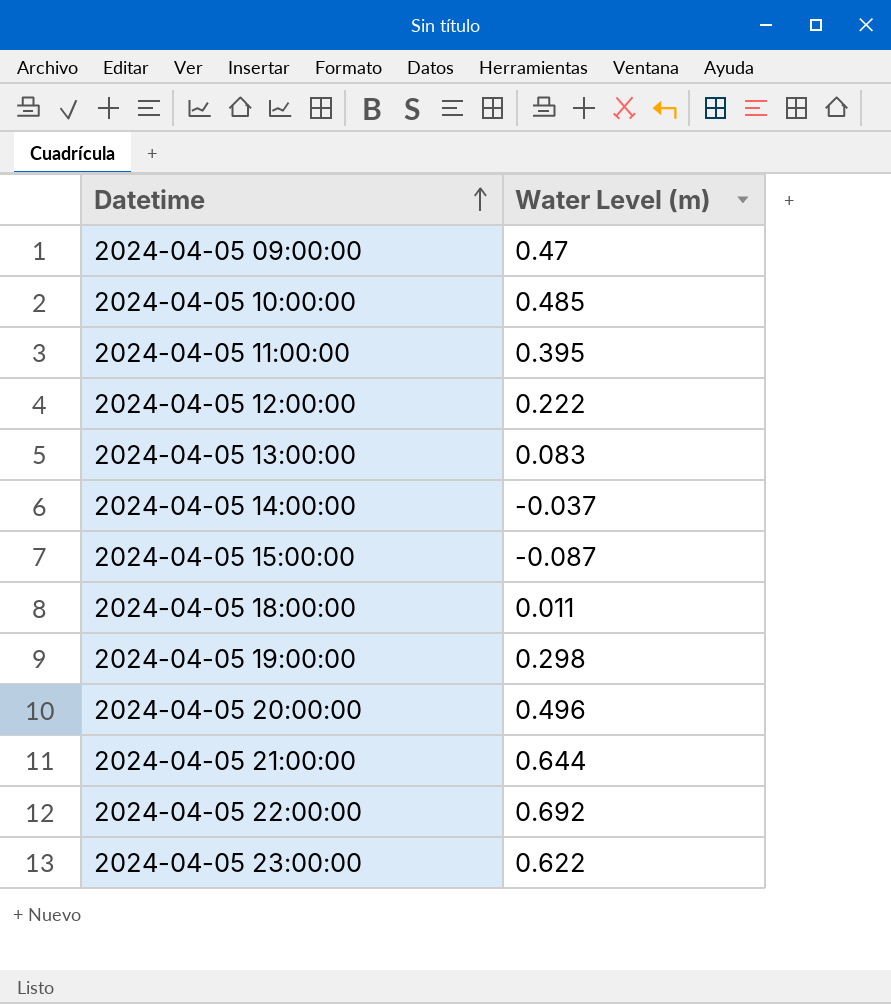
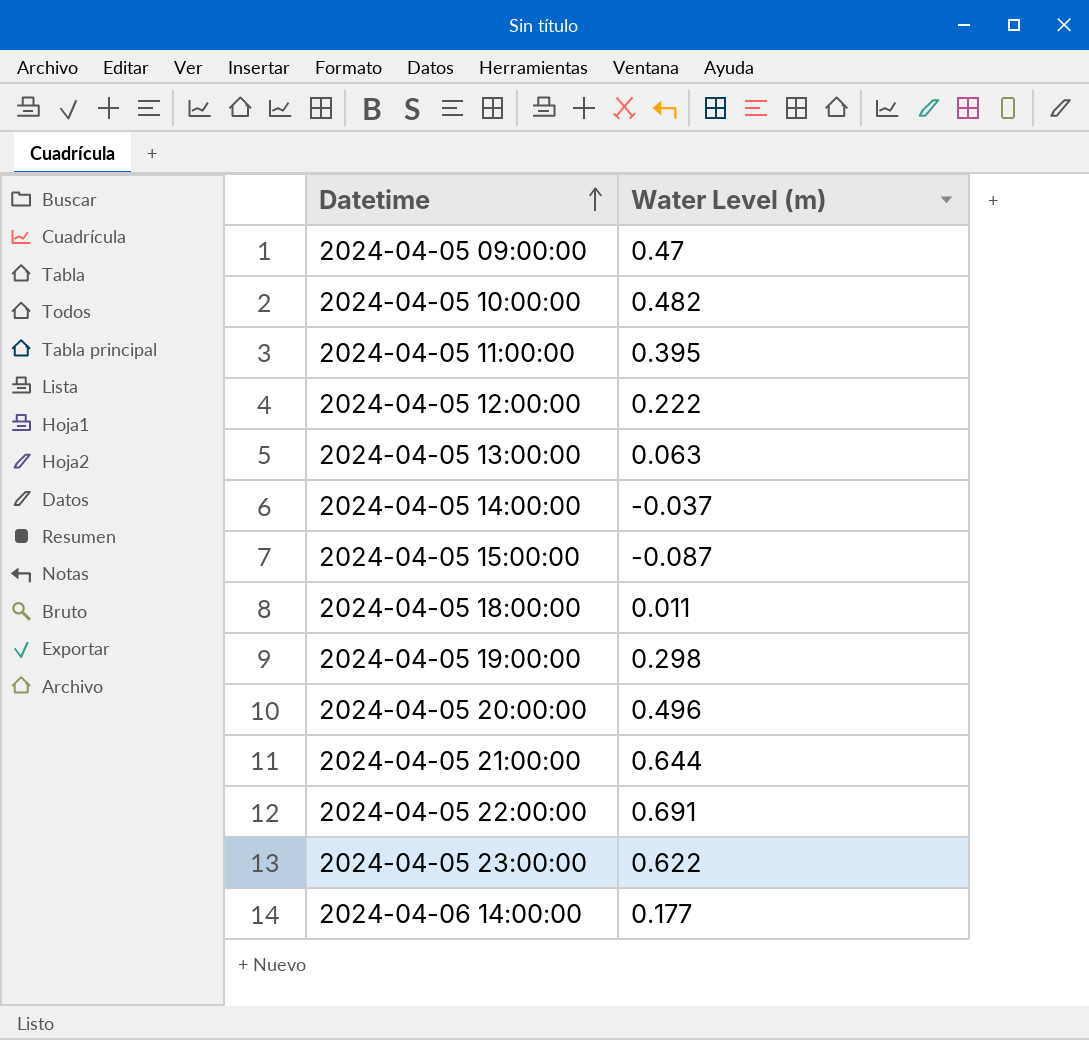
2024-04-05 10:00:00 | Water Level (m): 0.485 -> 0.482
2024-04-05 13:00:00 | Water Level (m): 0.083 -> 0.063
2024-04-05 22:00:00 | Water Level (m): 0.692 -> 0.691
row 2024-04-06 14:00:00: none -> 0.177

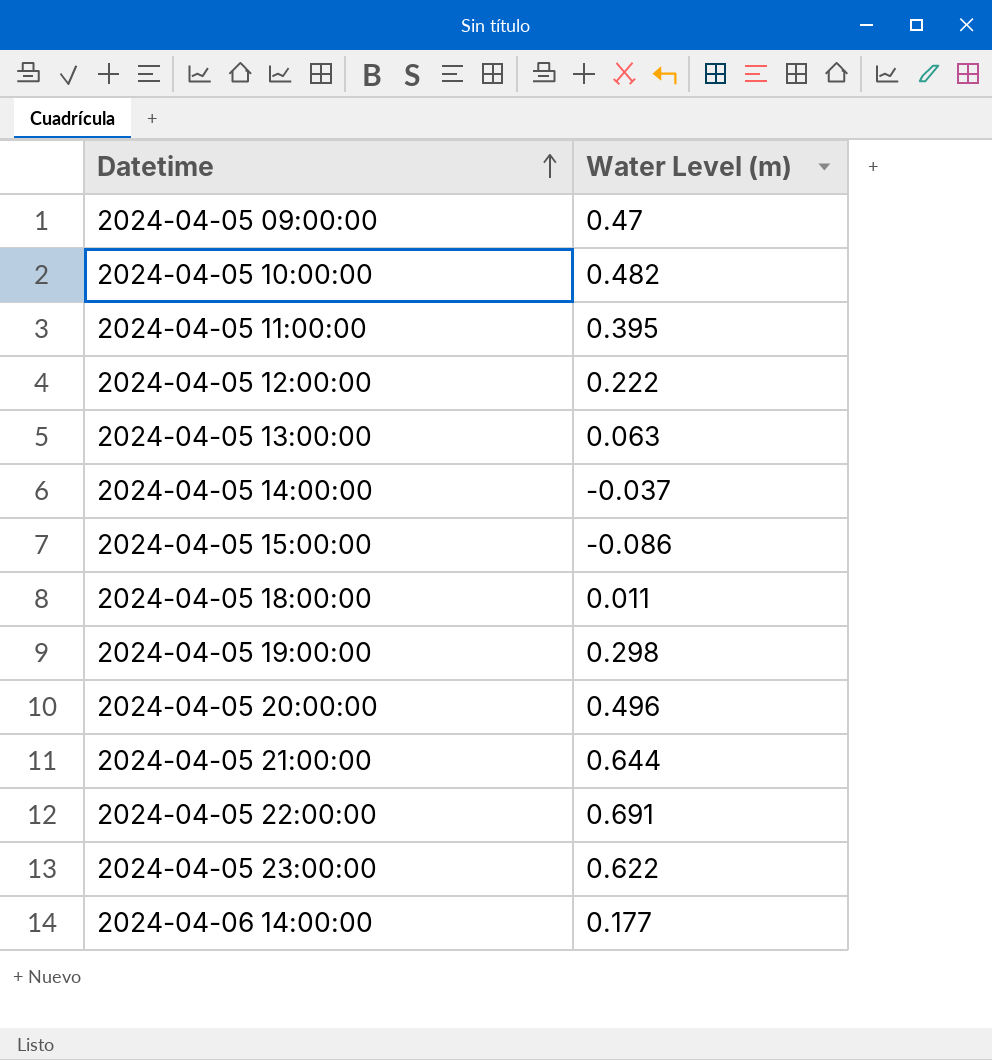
2024-04-05 15:00:00 | Water Level (m): -0.087 -> -0.086

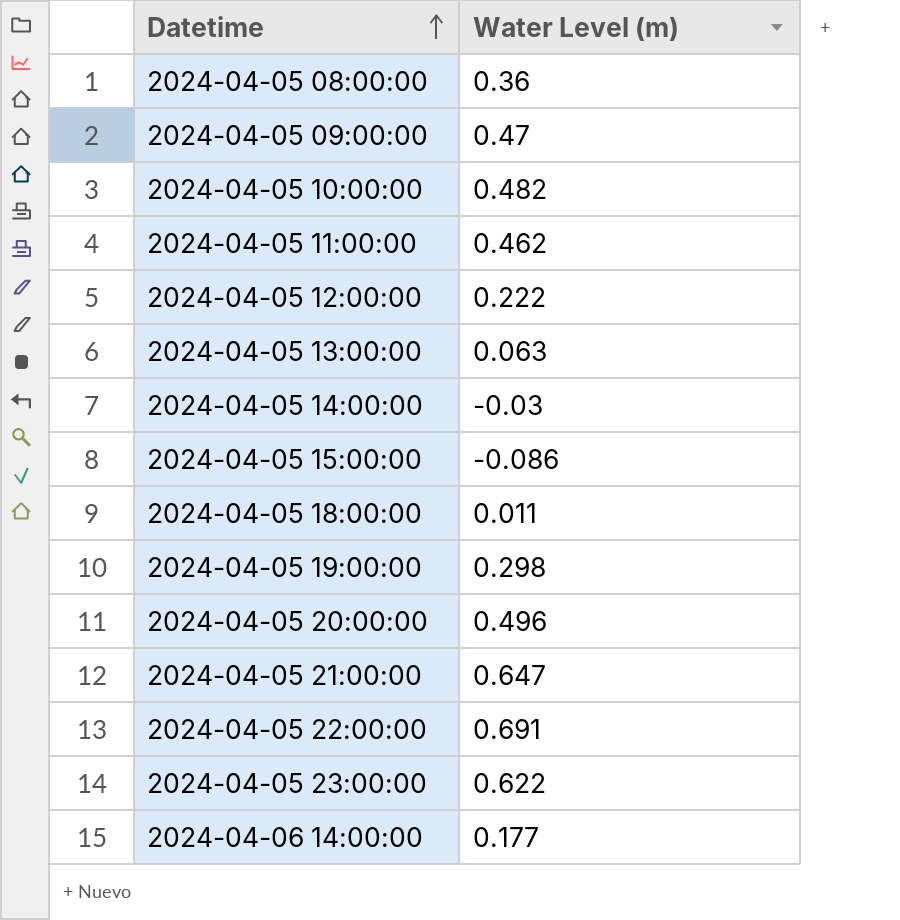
row 2024-04-05 08:00:00: none -> 0.36
2024-04-05 11:00:00 | Water Level (m): 0.395 -> 0.462
2024-04-05 14:00:00 | Water Level (m): -0.037 -> -0.03
2024-04-05 21:00:00 | Water Level (m): 0.644 -> 0.647

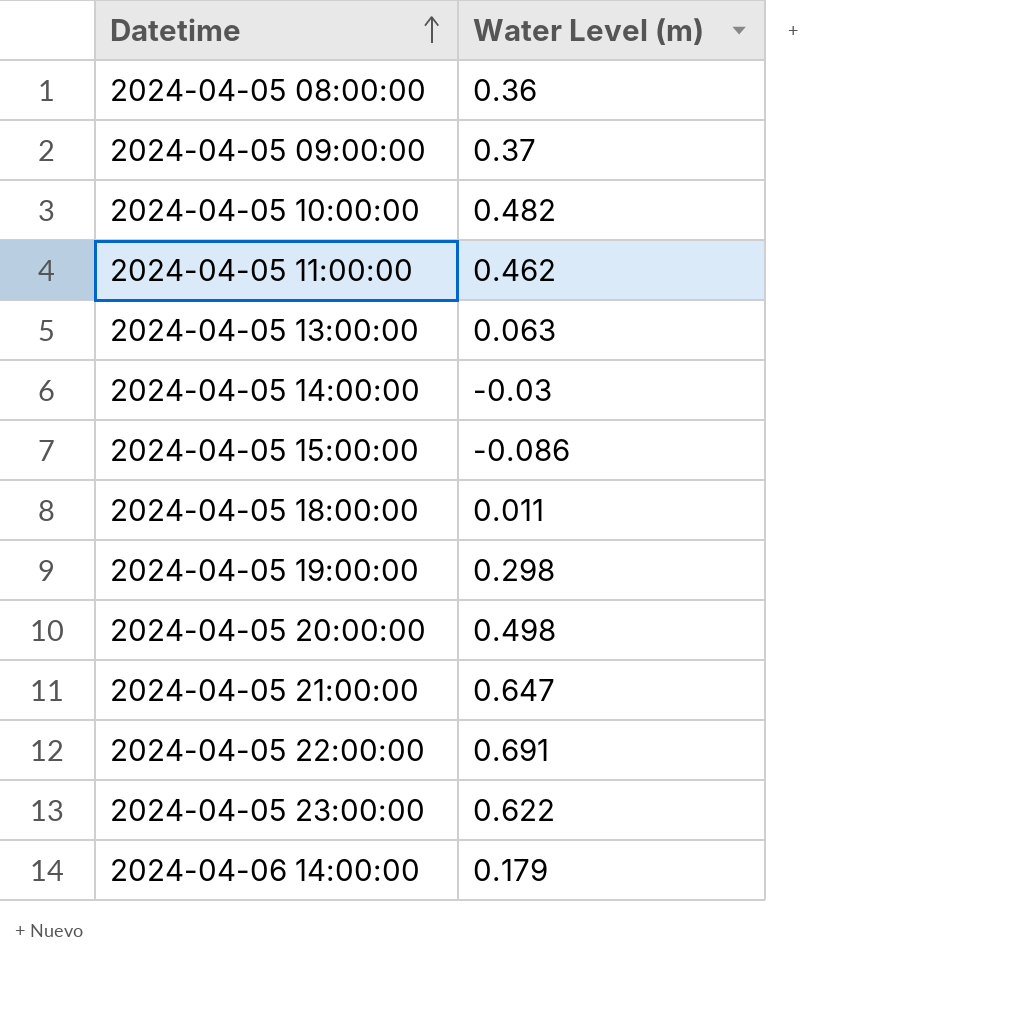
row 2024-04-05 12:00:00: 0.222 -> none
2024-04-05 09:00:00 | Water Level (m): 0.47 -> 0.37
2024-04-05 20:00:00 | Water Level (m): 0.496 -> 0.498
2024-04-06 14:00:00 | Water Level (m): 0.177 -> 0.179

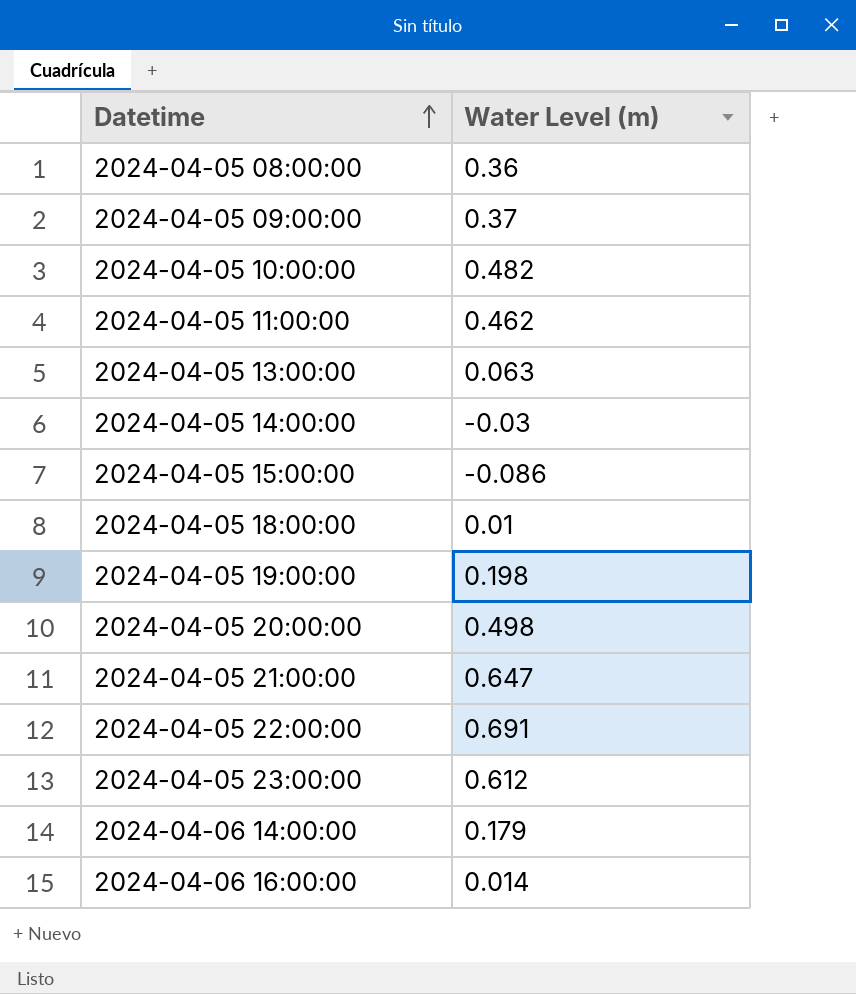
2024-04-05 18:00:00 | Water Level (m): 0.011 -> 0.01
2024-04-05 19:00:00 | Water Level (m): 0.298 -> 0.198
2024-04-05 23:00:00 | Water Level (m): 0.622 -> 0.612
row 2024-04-06 16:00:00: none -> 0.014

